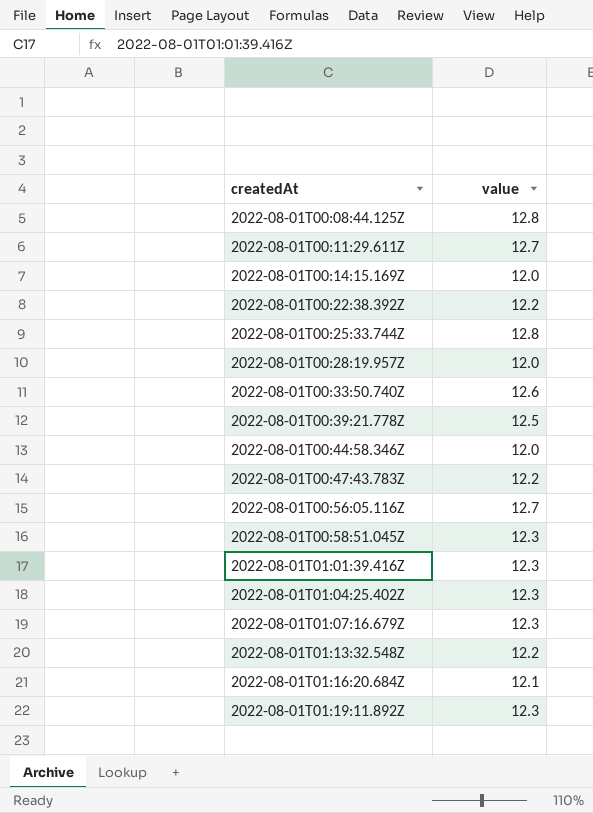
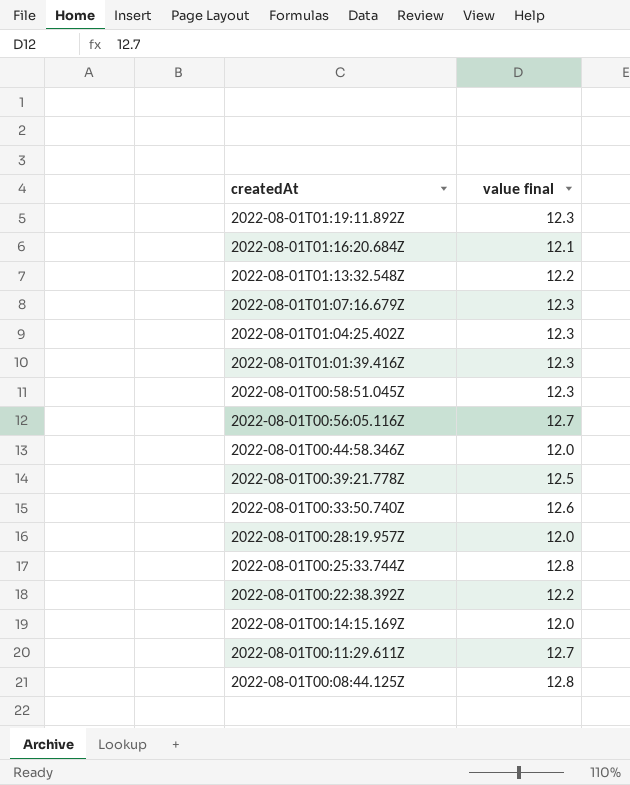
row order: createdAt ascending -> createdAt descending
column name: value -> value final
row 2022-08-01T00:47:43.783Z: 12.2 -> none

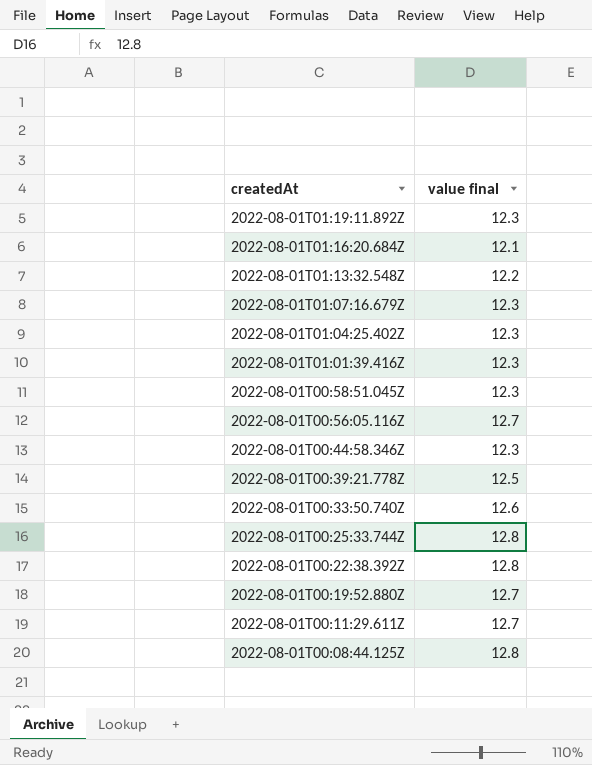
row 2022-08-01T00:28:19.957Z: 12.0 -> none
row 2022-08-01T00:14:15.169Z: 12.0 -> none
2022-08-01T00:44:58.346Z | value final: 12.0 -> 12.3
2022-08-01T00:22:38.392Z | value final: 12.2 -> 12.8
row 2022-08-01T00:19:52.880Z: none -> 12.7

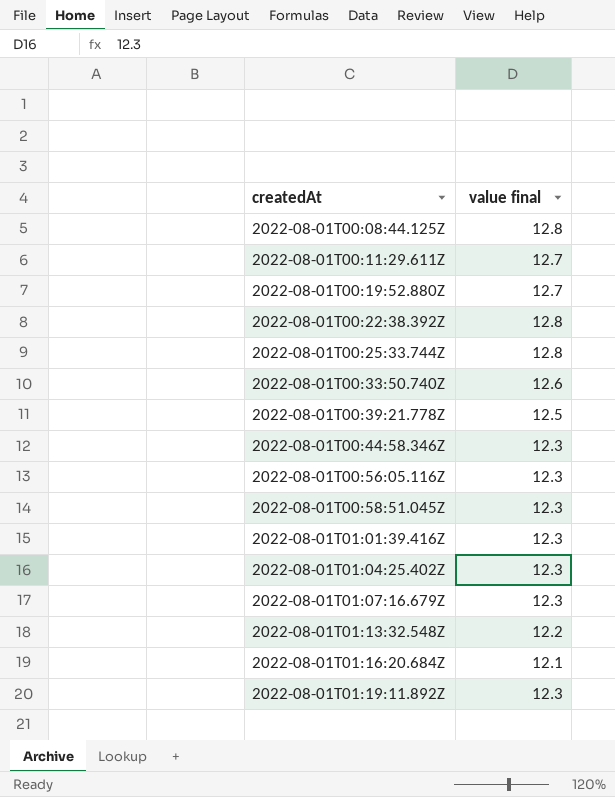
row order: createdAt descending -> createdAt ascending
2022-08-01T00:56:05.116Z | value final: 12.7 -> 12.3

